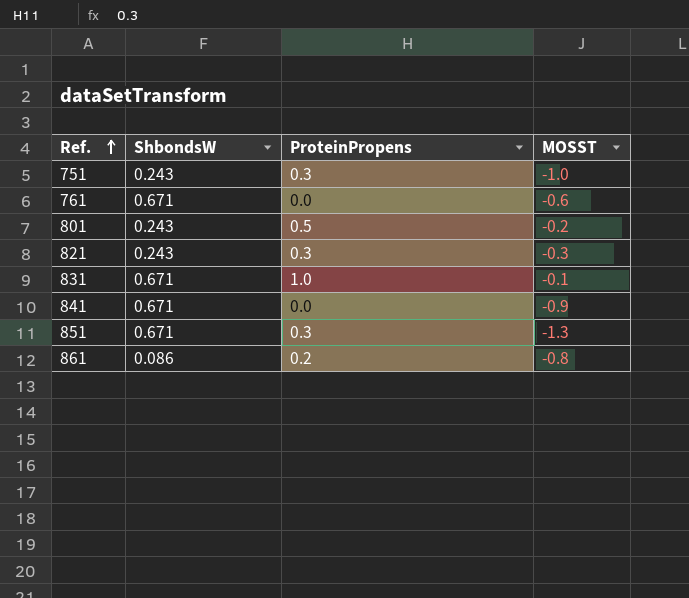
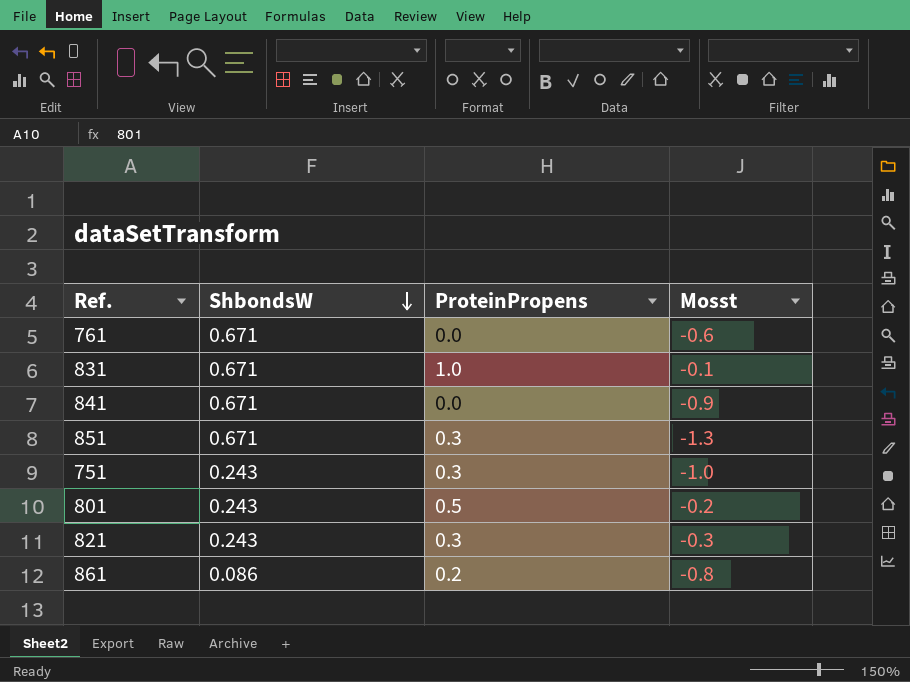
row order: Ref. ascending -> ShbondsW descending
column name: MOSST -> Mosst

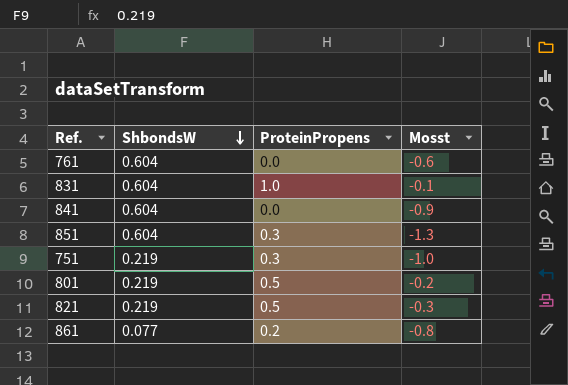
761 | ShbondsW: 0.671 -> 0.604
831 | ShbondsW: 0.671 -> 0.604
841 | ShbondsW: 0.671 -> 0.604
851 | ShbondsW: 0.671 -> 0.604
751 | ShbondsW: 0.243 -> 0.219
801 | ShbondsW: 0.243 -> 0.219
821 | ShbondsW: 0.243 -> 0.219
821 | ProteinPropens: 0.3 -> 0.5
861 | ShbondsW: 0.086 -> 0.077

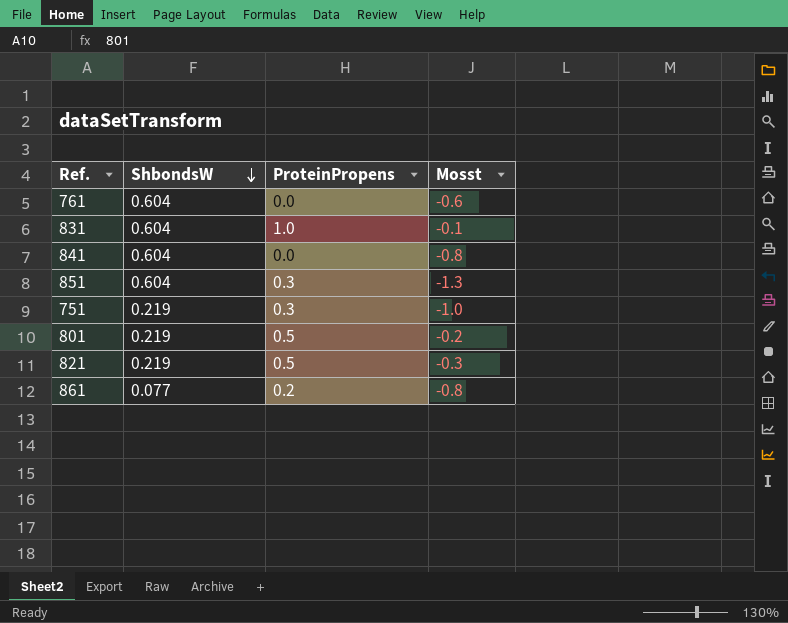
841 | Mosst: -0.9 -> -0.8

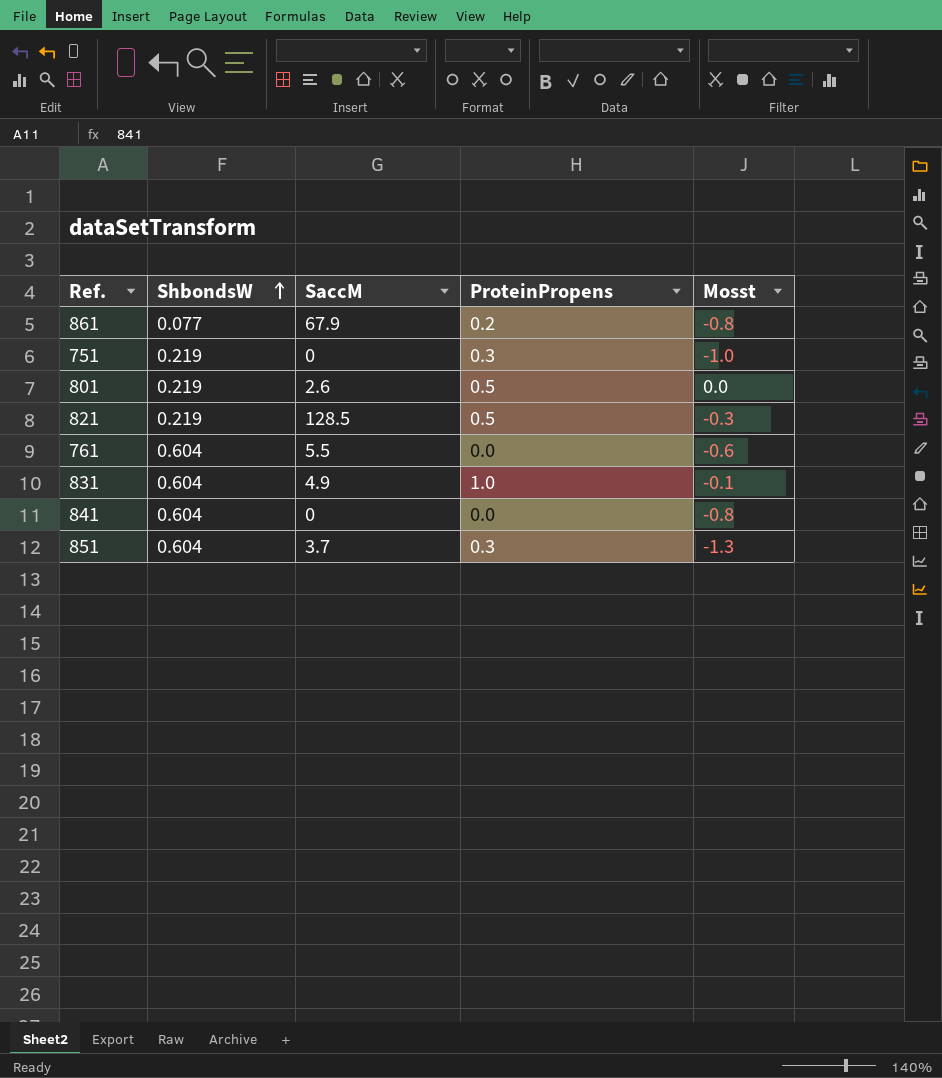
row order: ShbondsW descending -> ShbondsW ascending
column SaccM | position: none -> 3
801 | Mosst: -0.2 -> 0.0

